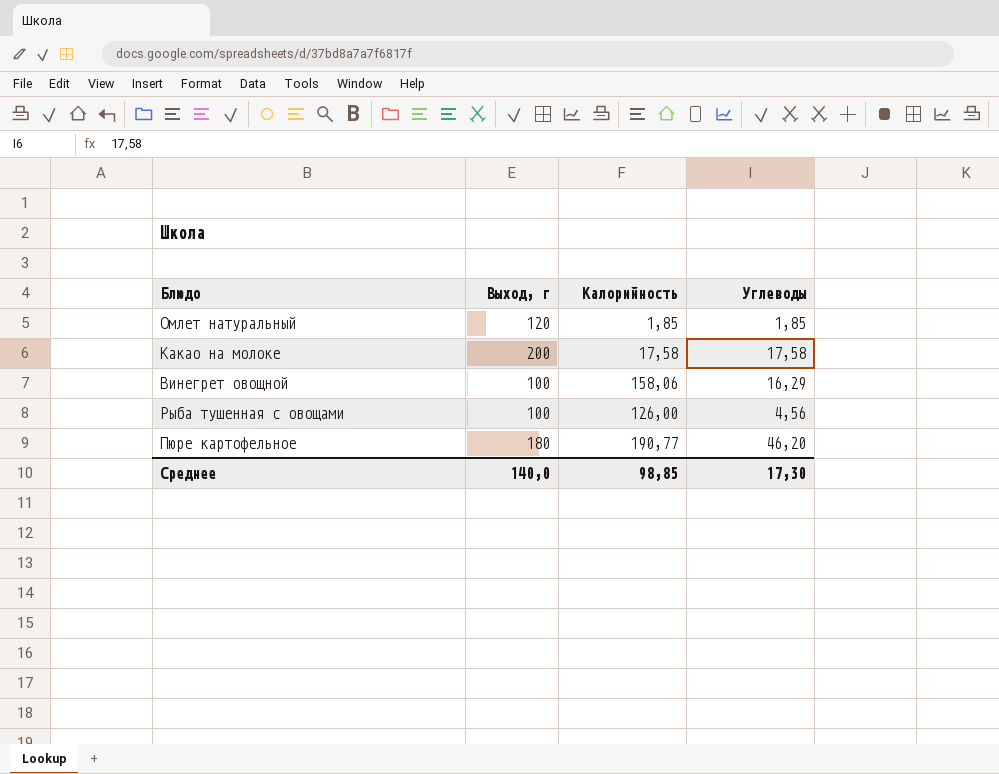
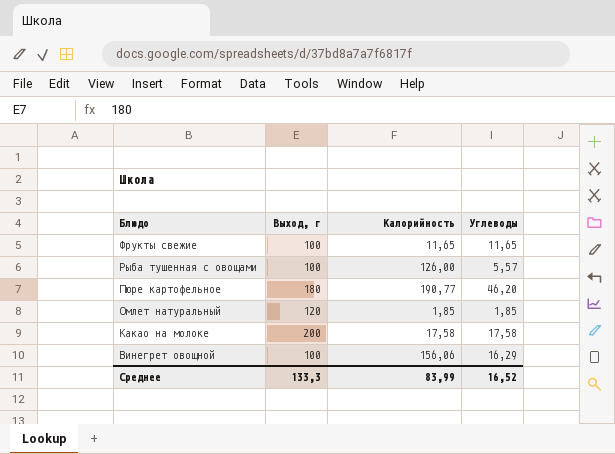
row order: none -> Блюдо descending
row Фрукты свежие: none -> 100 | 11,65 | 11,65
Рыба тушенная с овощами | Углеводы: 4,56 -> 5,57
Винегрет овощной | Калорийность: 158,06 -> 156,06
Среднее | Выход, г: 140,0 -> 133,3
Среднее | Калорийность: 98,85 -> 83,99
Среднее | Углеводы: 17,30 -> 16,52

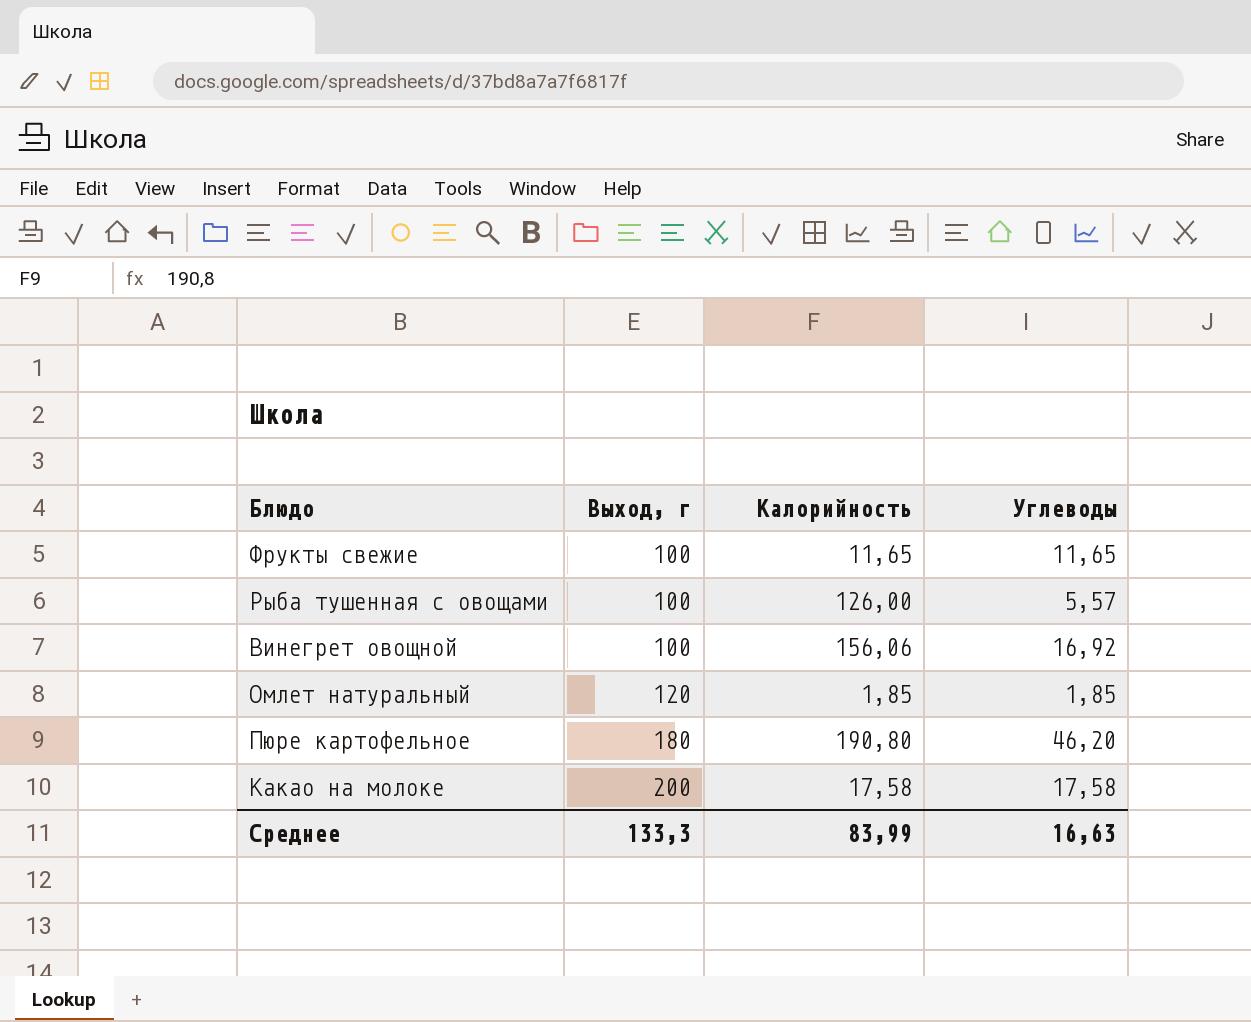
row order: Блюдо descending -> Выход, г ascending
Винегрет овощной | Углеводы: 16,29 -> 16,92
Пюре картофельное | Калорийность: 190,77 -> 190,80
Среднее | Углеводы: 16,52 -> 16,63

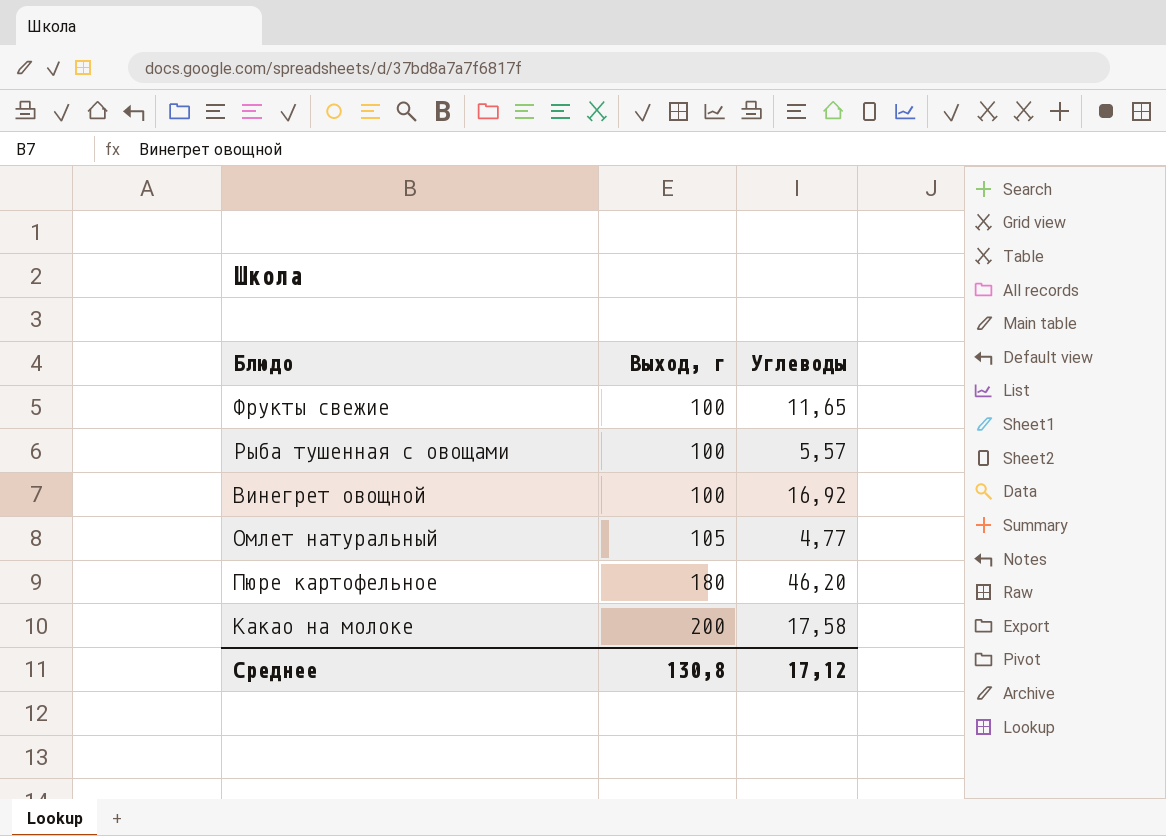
column Калорийность | position: 3 -> none
Омлет натуральный | Выход, г: 120 -> 105
Омлет натуральный | Углеводы: 1,85 -> 4,77
Среднее | Выход, г: 133,3 -> 130,8
Среднее | Углеводы: 16,63 -> 17,12

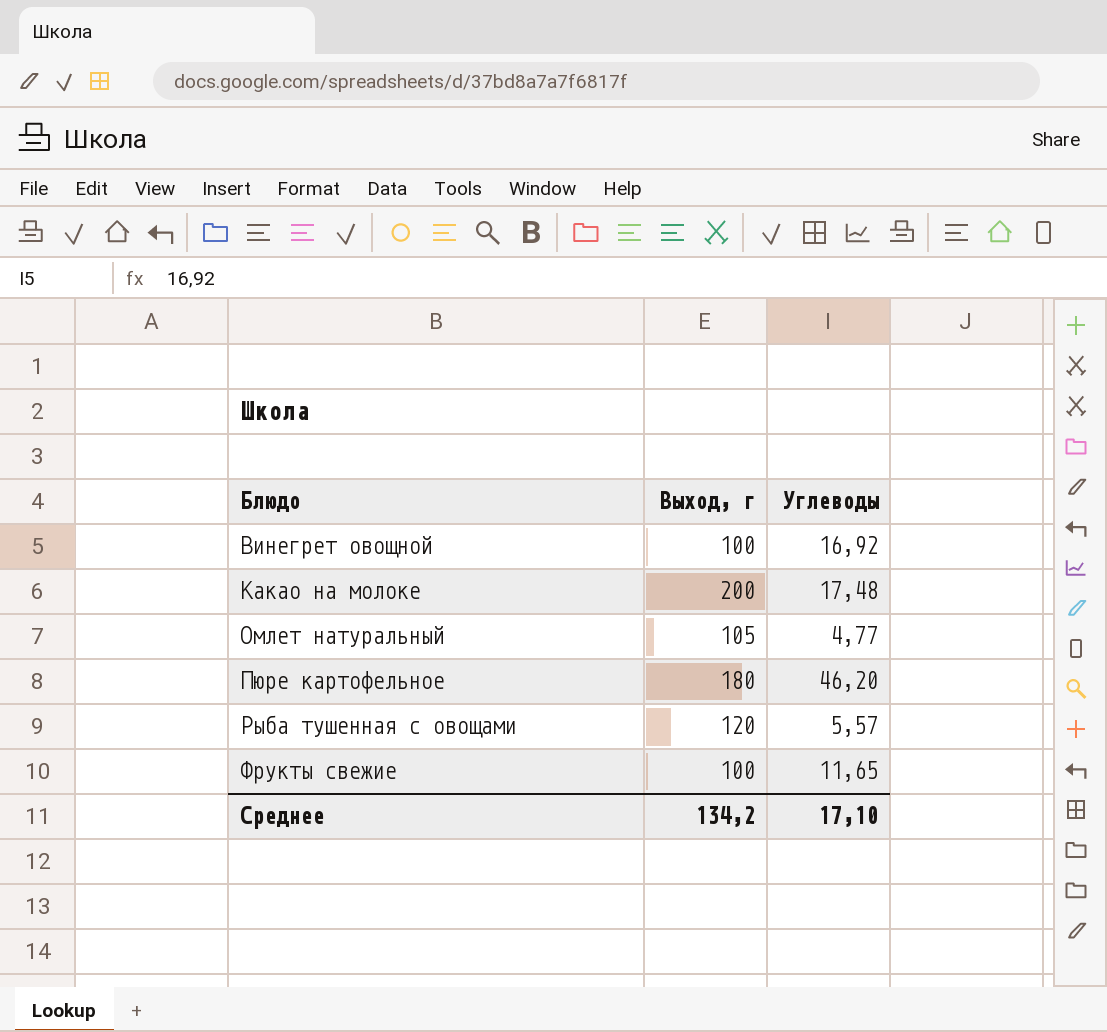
row order: Выход, г ascending -> Блюдо ascending
Какао на молоке | Углеводы: 17,58 -> 17,48
Рыба тушенная с овощами | Выход, г: 100 -> 120
Среднее | Выход, г: 130,8 -> 134,2
Среднее | Углеводы: 17,12 -> 17,10

